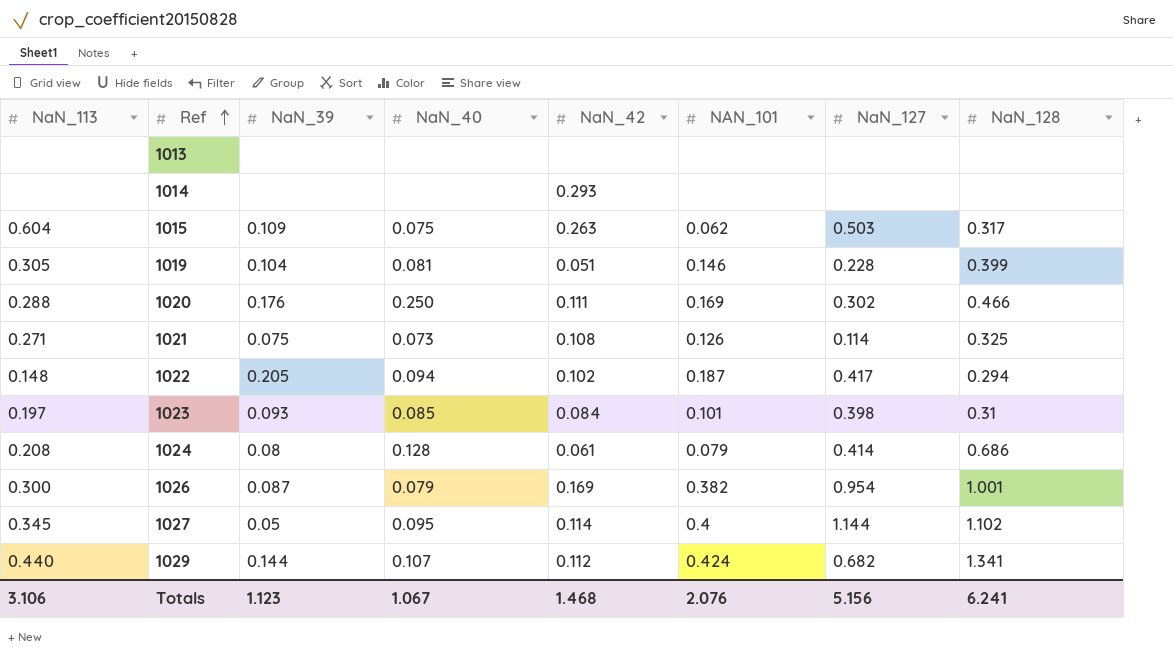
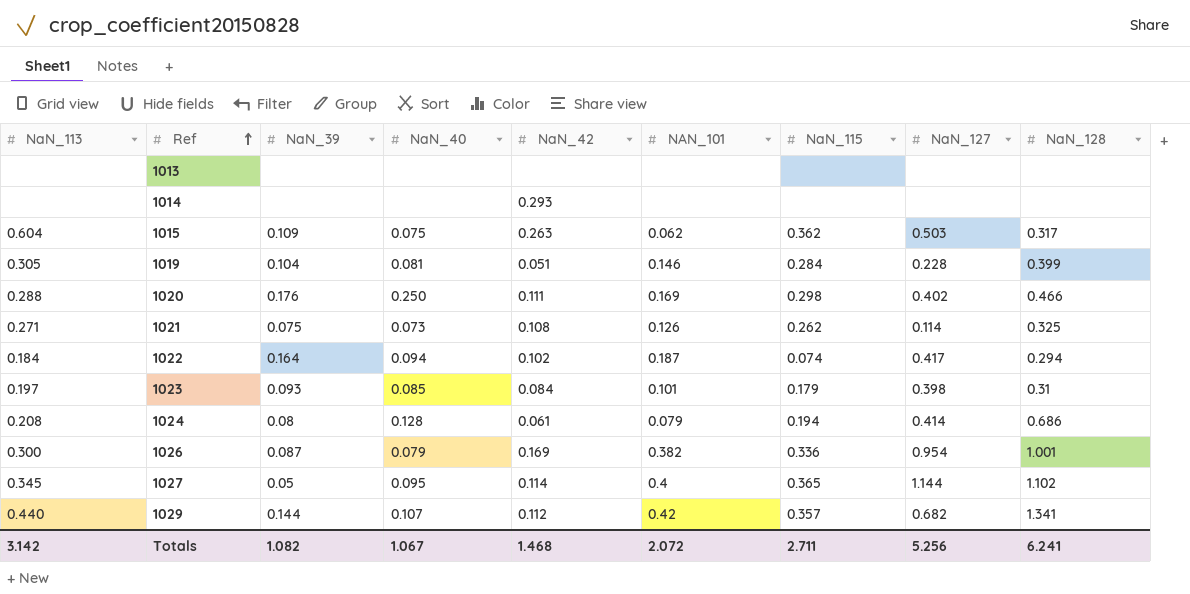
column NaN_115 | position: none -> 7
1020 | NaN_127: 0.302 -> 0.402
1022 | NaN_113: 0.148 -> 0.184
1022 | NaN_39: 0.205 -> 0.164
1029 | NAN_101: 0.424 -> 0.42
Totals | NaN_113: 3.106 -> 3.142
Totals | NaN_39: 1.123 -> 1.082
Totals | NAN_101: 2.076 -> 2.072
Totals | NaN_127: 5.156 -> 5.256

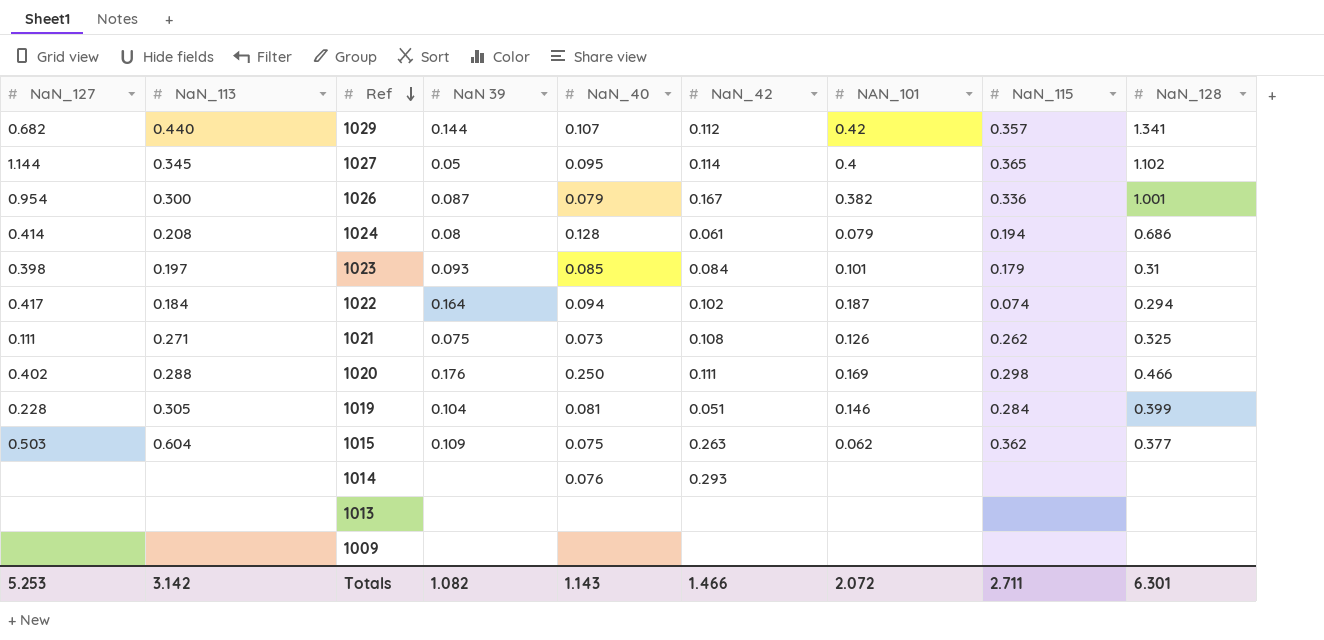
row order: Ref ascending -> Ref descending
column NaN_127 | position: 8 -> 1
column name: NaN_39 -> NaN 39
1026 | NaN_42: 0.169 -> 0.167
1021 | NaN_127: 0.114 -> 0.111
1015 | NaN_128: 0.317 -> 0.377
1014 | NaN_40: none -> 0.076
row 1009: none -> none | none | none | none | none | none | none | none
Totals | NaN_127: 5.256 -> 5.253
Totals | NaN_40: 1.067 -> 1.143
Totals | NaN_42: 1.468 -> 1.466
Totals | NaN_128: 6.241 -> 6.301

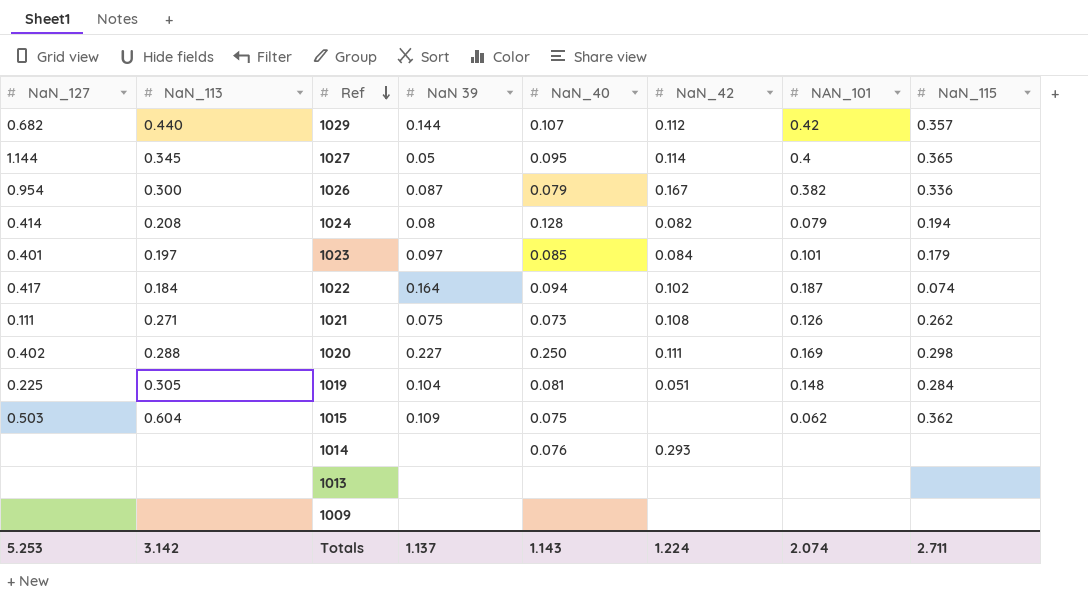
column NaN_128 | position: 9 -> none
1024 | NaN_42: 0.061 -> 0.082
1023 | NaN_127: 0.398 -> 0.401
1023 | NaN 39: 0.093 -> 0.097
1020 | NaN 39: 0.176 -> 0.227
1019 | NaN_127: 0.228 -> 0.225
1019 | NAN_101: 0.146 -> 0.148
1015 | NaN_42: 0.263 -> none
Totals | NaN 39: 1.082 -> 1.137
Totals | NaN_42: 1.466 -> 1.224
Totals | NAN_101: 2.072 -> 2.074

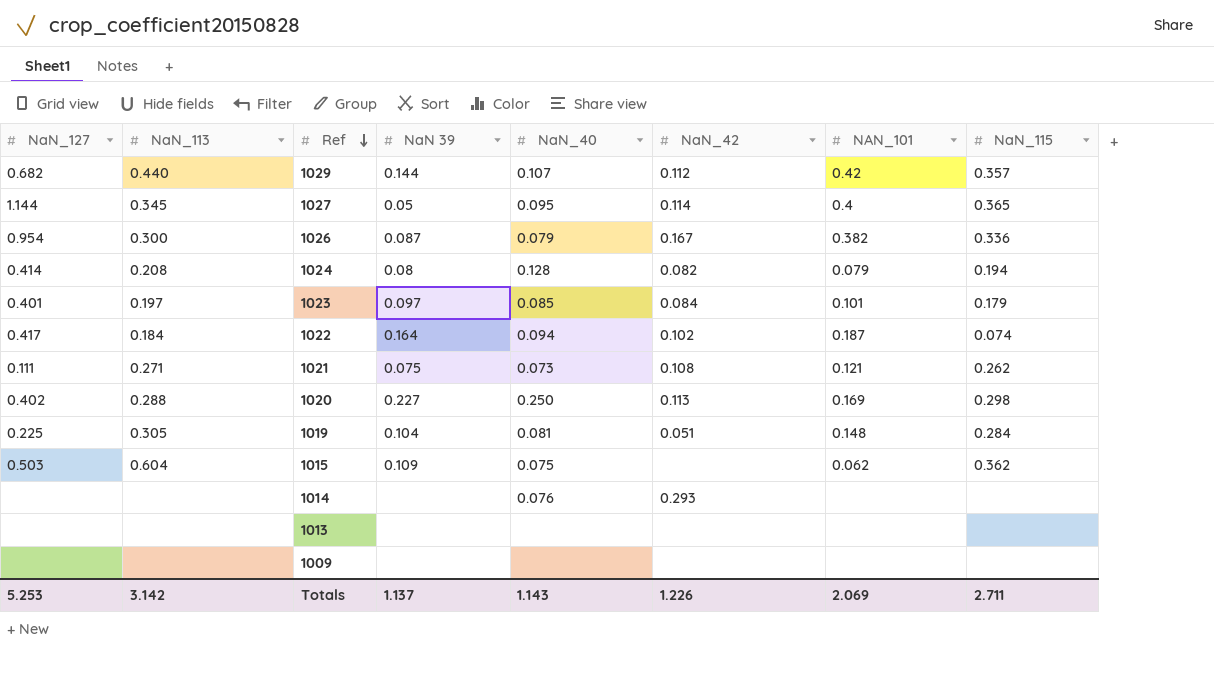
1021 | NAN_101: 0.126 -> 0.121
1020 | NaN_42: 0.111 -> 0.113
Totals | NaN_42: 1.224 -> 1.226
Totals | NAN_101: 2.074 -> 2.069

